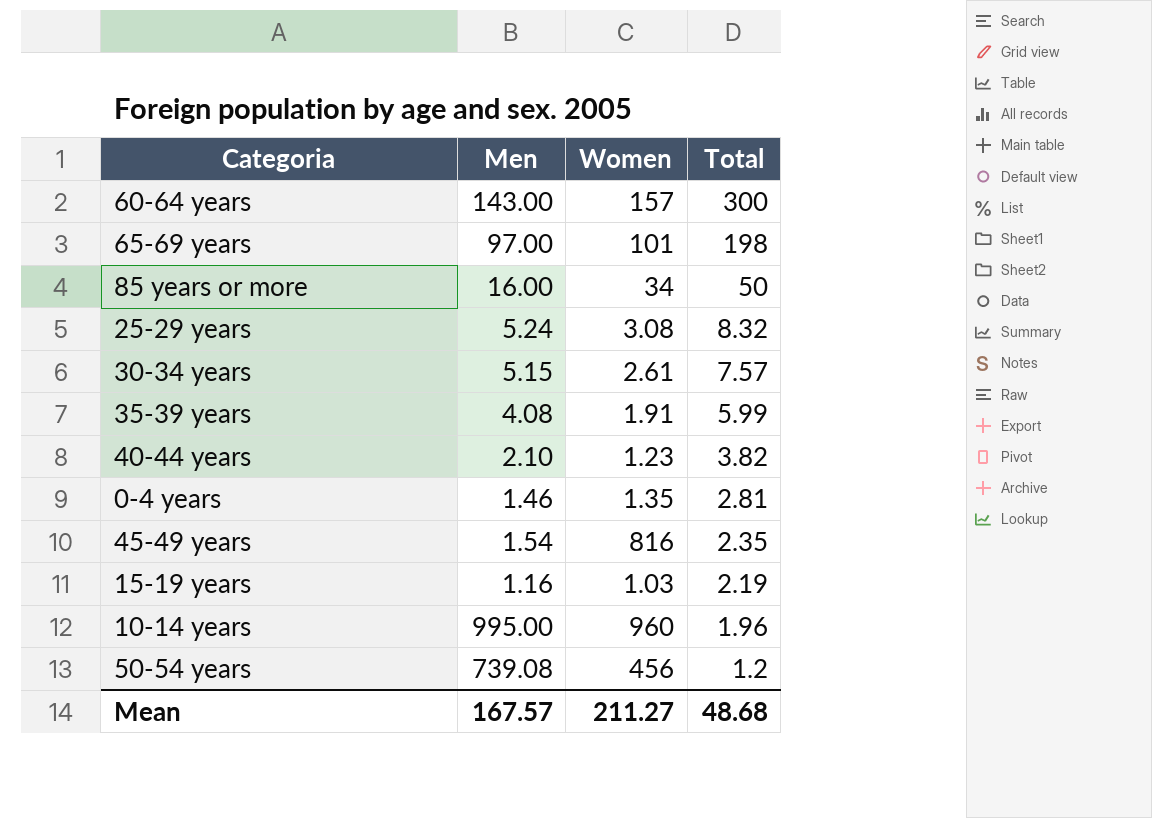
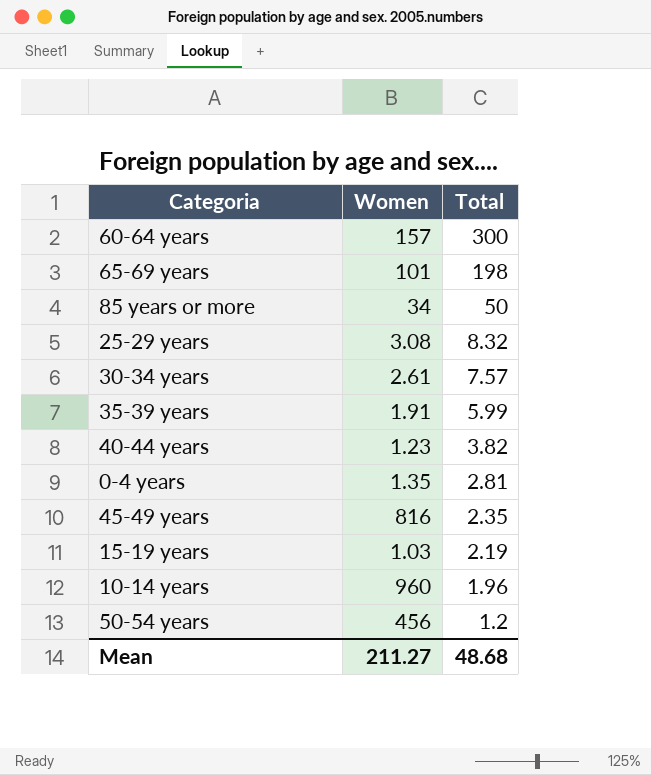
column Men | position: 2 -> none

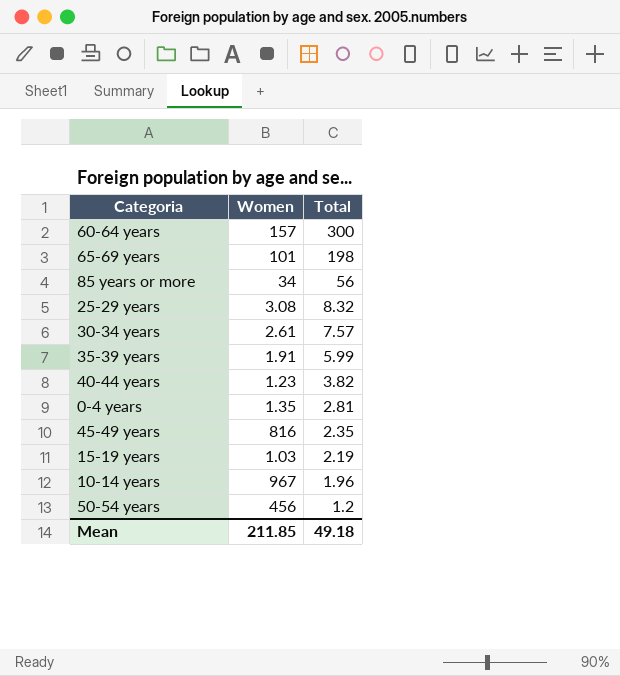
85 years or more | Total: 50 -> 56
10-14 years | Women: 960 -> 967
Mean | Women: 211.27 -> 211.85
Mean | Total: 48.68 -> 49.18

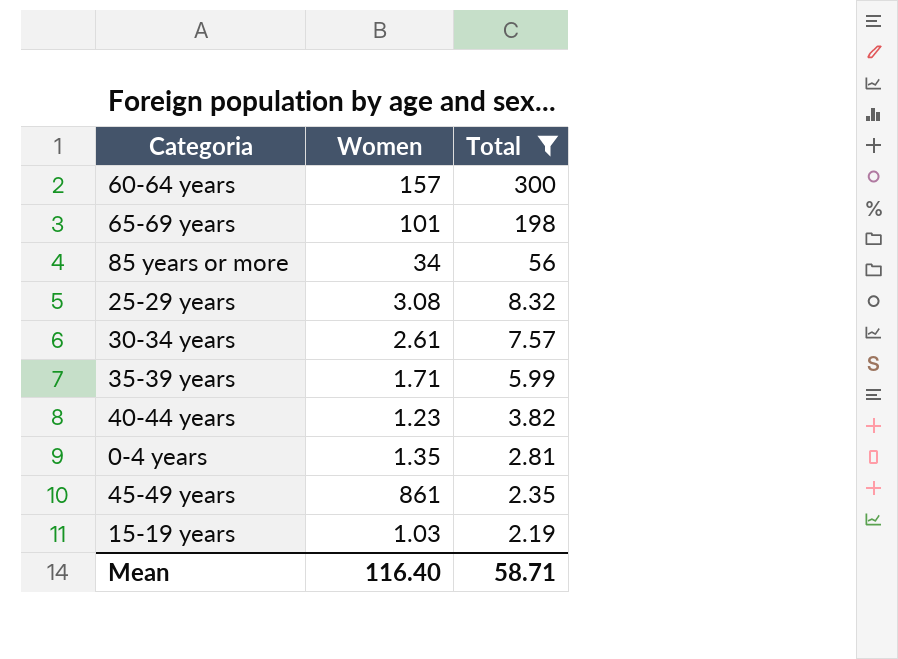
filter: none -> Total >= 2.19
35-39 years | Women: 1.91 -> 1.71
45-49 years | Women: 816 -> 861
Mean | Women: 211.85 -> 116.40
Mean | Total: 49.18 -> 58.71

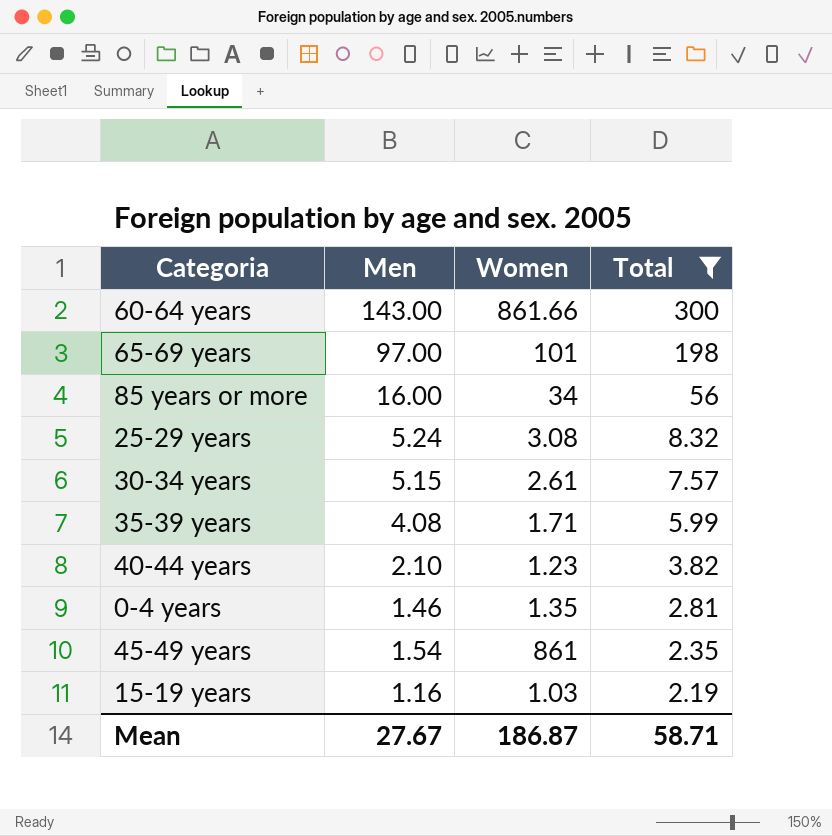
column Men | position: none -> 2
60-64 years | Women: 157 -> 861.66
Mean | Women: 116.40 -> 186.87

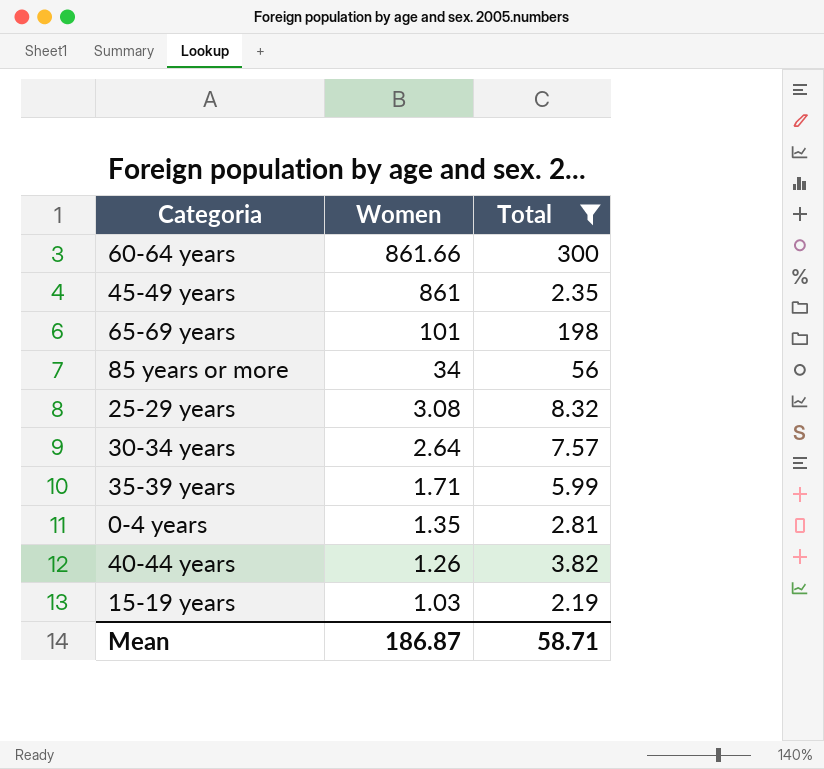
row order: Total descending -> Women descending
column Men | position: 2 -> none
30-34 years | Women: 2.61 -> 2.64
40-44 years | Women: 1.23 -> 1.26

